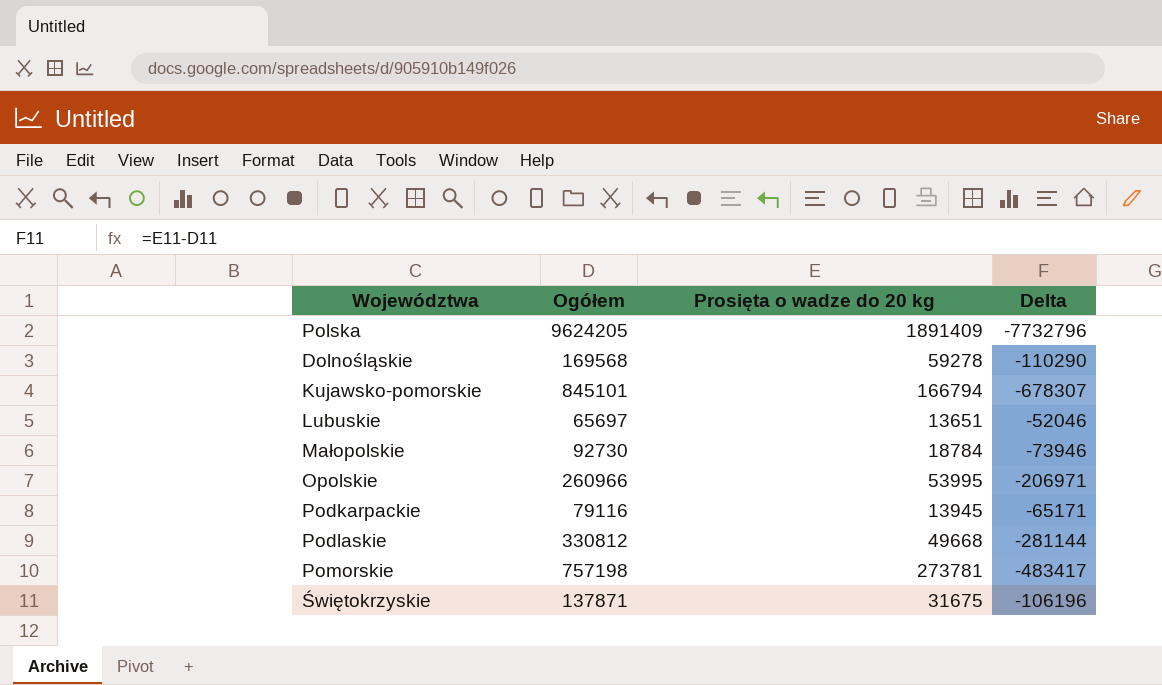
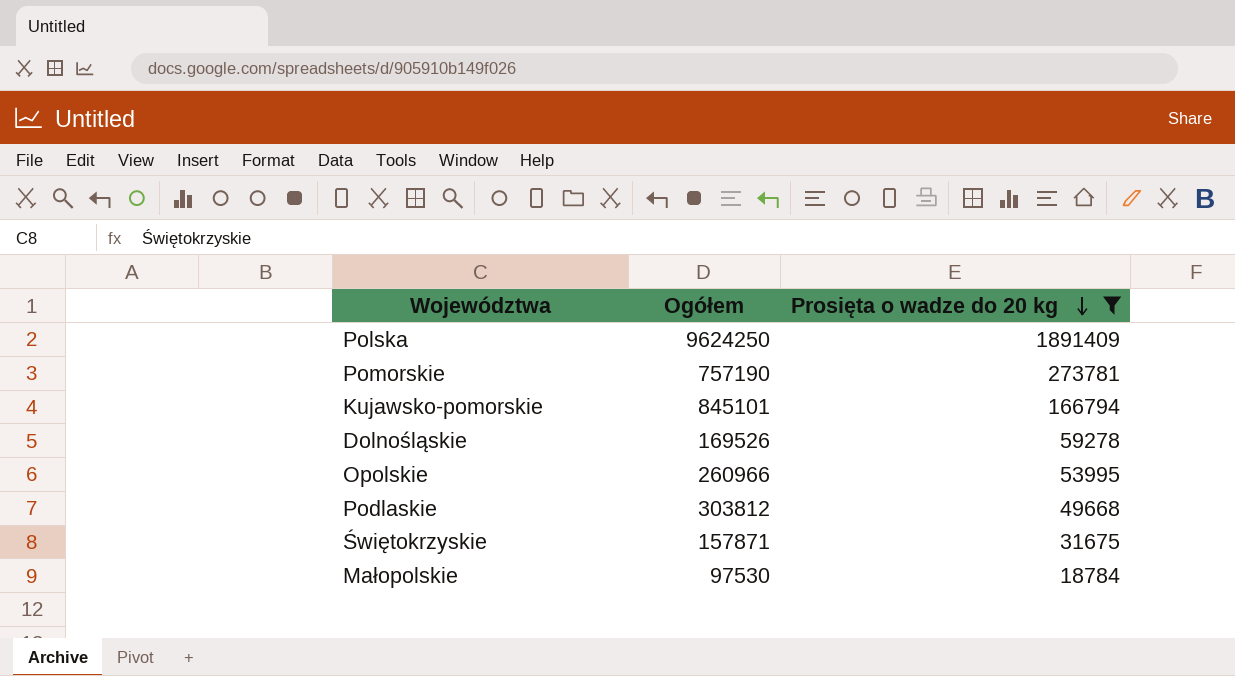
filter: none -> Prosięta o wadze do 20 kg >= 18784
row order: none -> Prosięta o wadze do 20 kg descending
column Delta | formula: [Prosięta o wadze do 20 kg] - [Ogółem] -> none
Polska | Ogółem: 9624205 -> 9624250
Pomorskie | Ogółem: 757198 -> 757190
Dolnośląskie | Ogółem: 169568 -> 169526
Podlaskie | Ogółem: 330812 -> 303812
Świętokrzyskie | Ogółem: 137871 -> 157871
Małopolskie | Ogółem: 92730 -> 97530

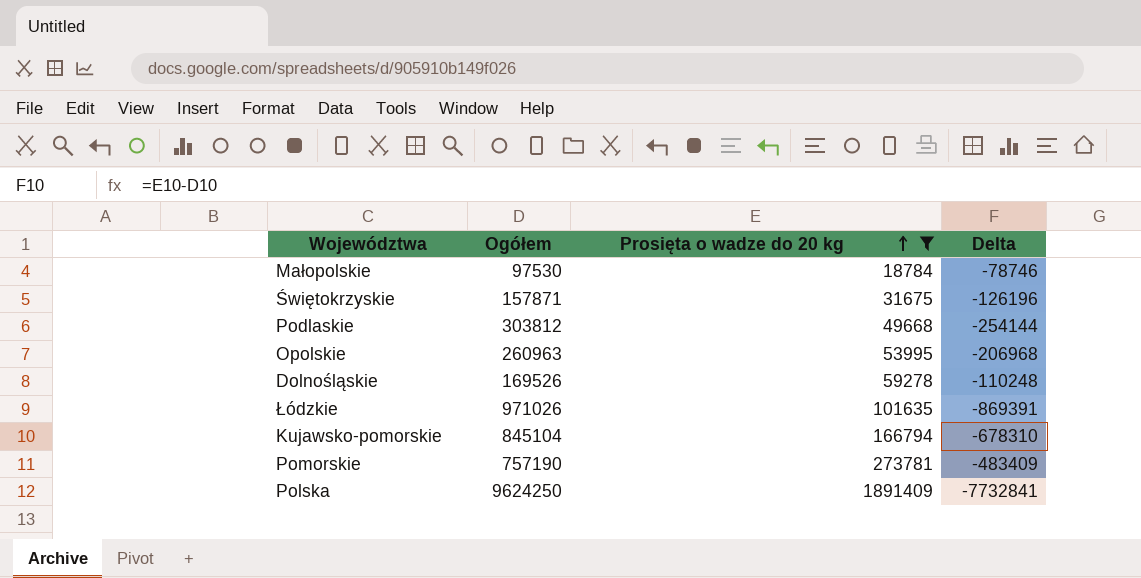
row order: Prosięta o wadze do 20 kg descending -> Prosięta o wadze do 20 kg ascending
column Delta | formula: none -> [Prosięta o wadze do 20 kg] - [Ogółem]
Opolskie | Ogółem: 260966 -> 260963
row Łódzkie: none -> 971026 | 101635 | -869391
Kujawsko-pomorskie | Ogółem: 845101 -> 845104

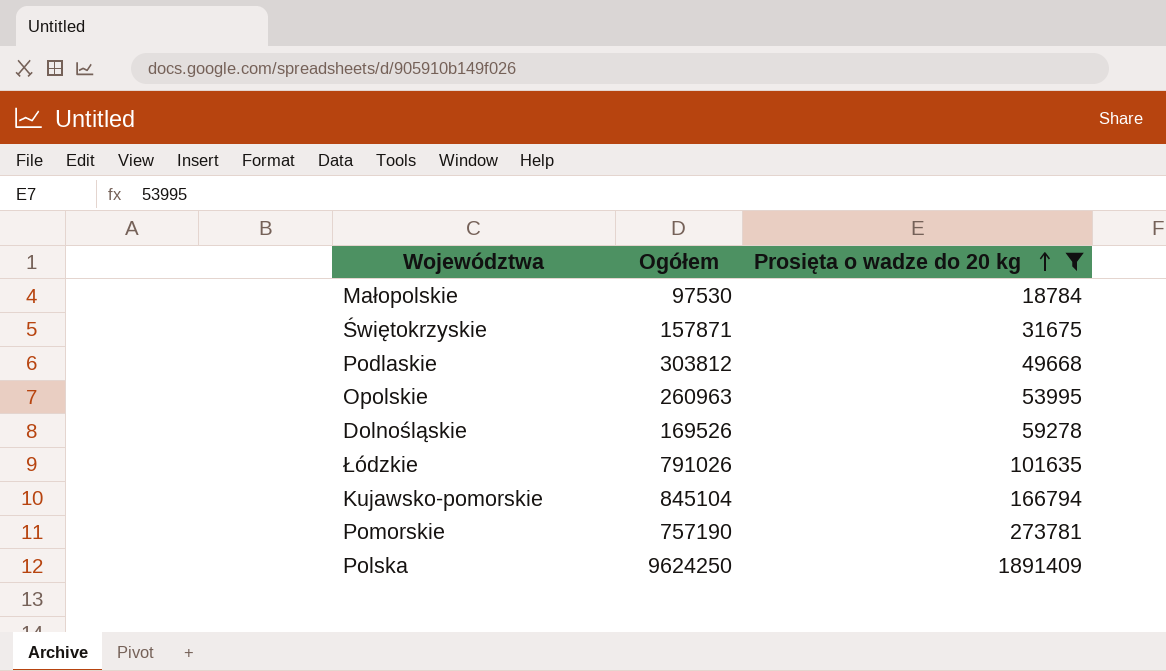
column Delta | formula: [Prosięta o wadze do 20 kg] - [Ogółem] -> none
Łódzkie | Ogółem: 971026 -> 791026

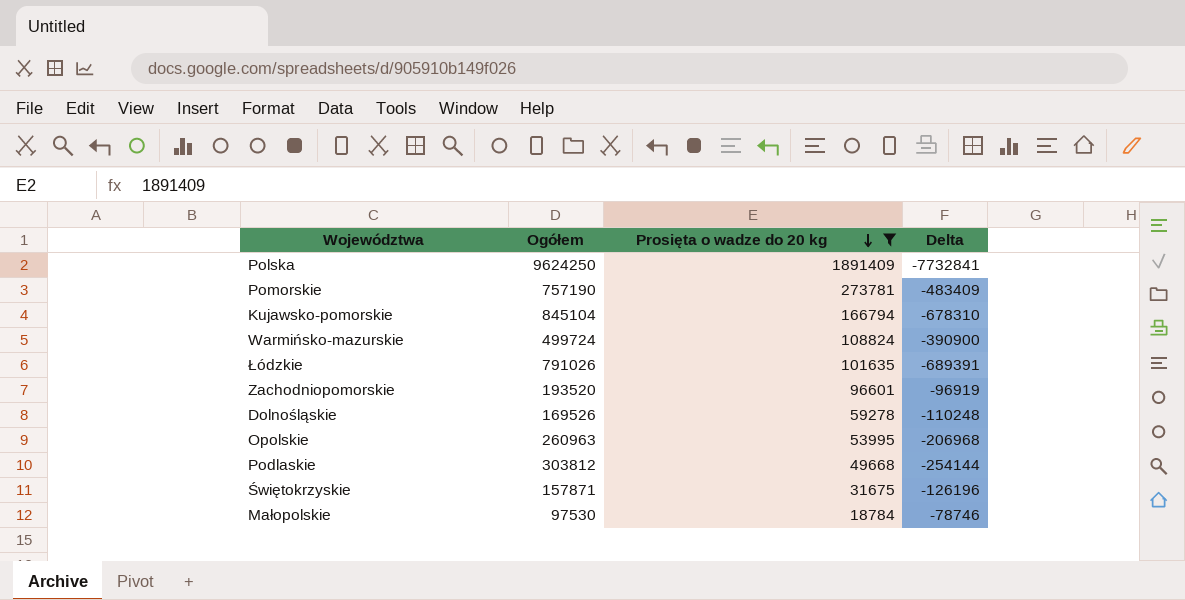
row order: Prosięta o wadze do 20 kg ascending -> Prosięta o wadze do 20 kg descending
column Delta | formula: none -> [Prosięta o wadze do 20 kg] - [Ogółem]
row Warmińsko-mazurskie: none -> 499724 | 108824 | -390900
row Zachodniopomorskie: none -> 193520 | 96601 | -96919

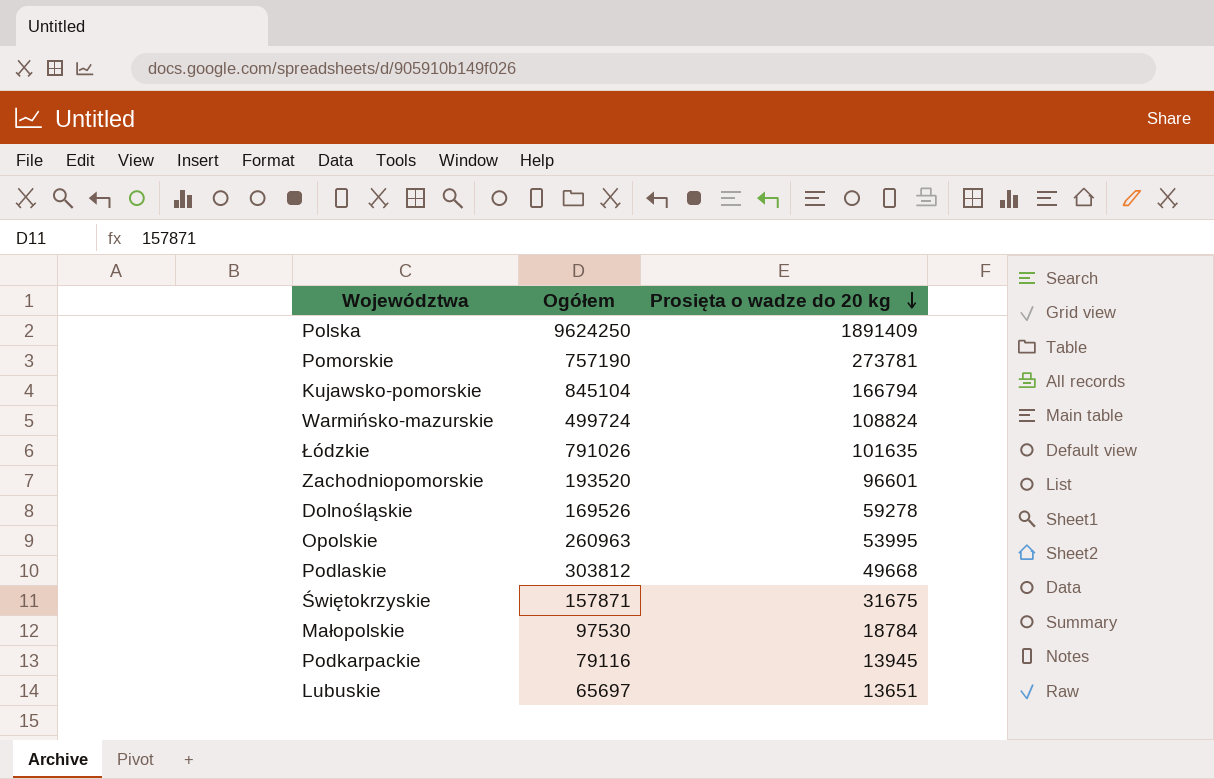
filter: Prosięta o wadze do 20 kg >= 18784 -> none
column Delta | formula: [Prosięta o wadze do 20 kg] - [Ogółem] -> none

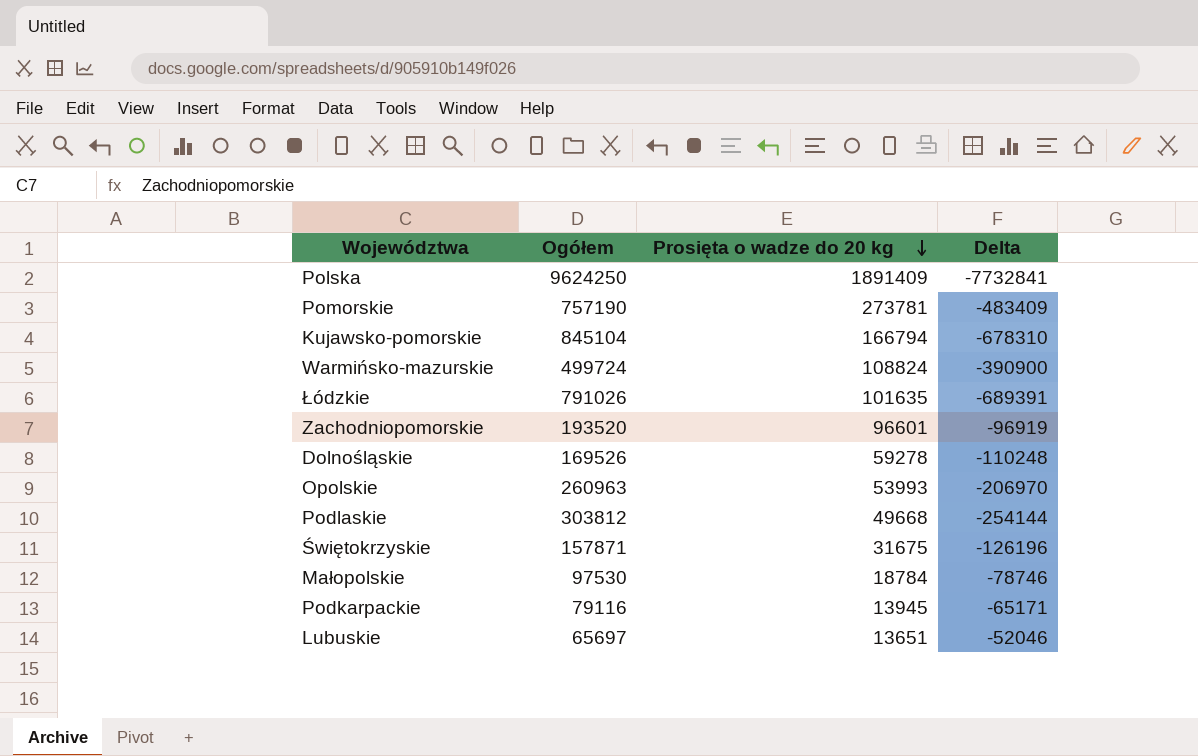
column Delta | formula: none -> [Prosięta o wadze do 20 kg] - [Ogółem]
Opolskie | Prosięta o wadze do 20 kg: 53995 -> 53993

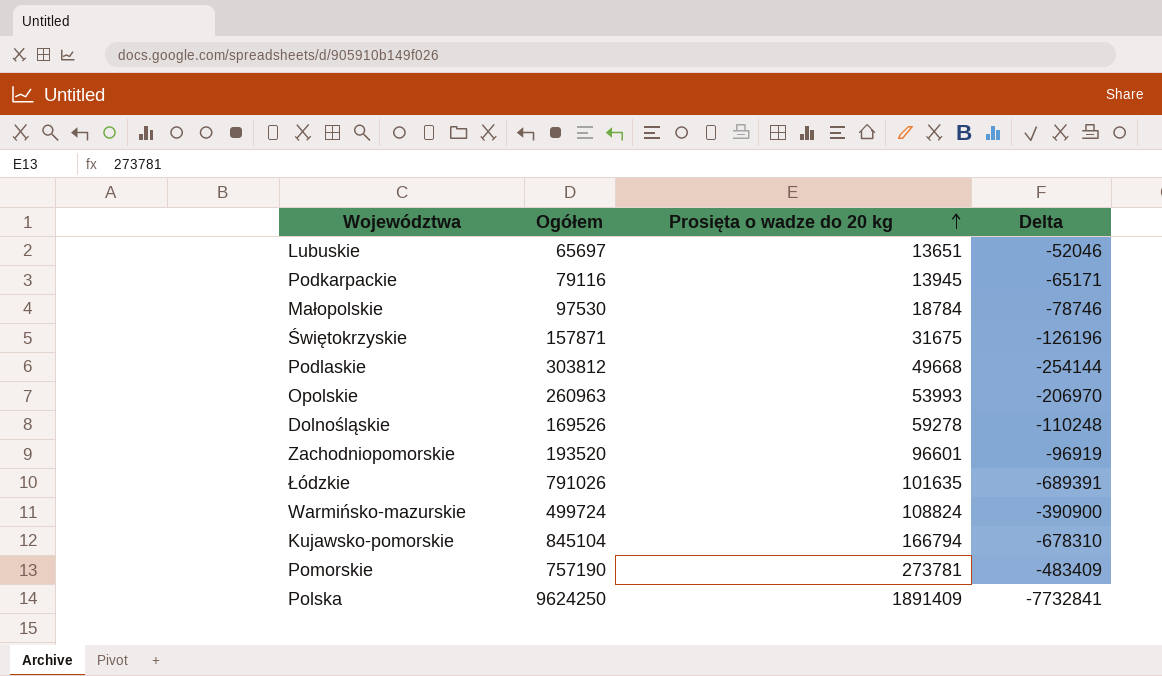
row order: Prosięta o wadze do 20 kg descending -> Prosięta o wadze do 20 kg ascending

